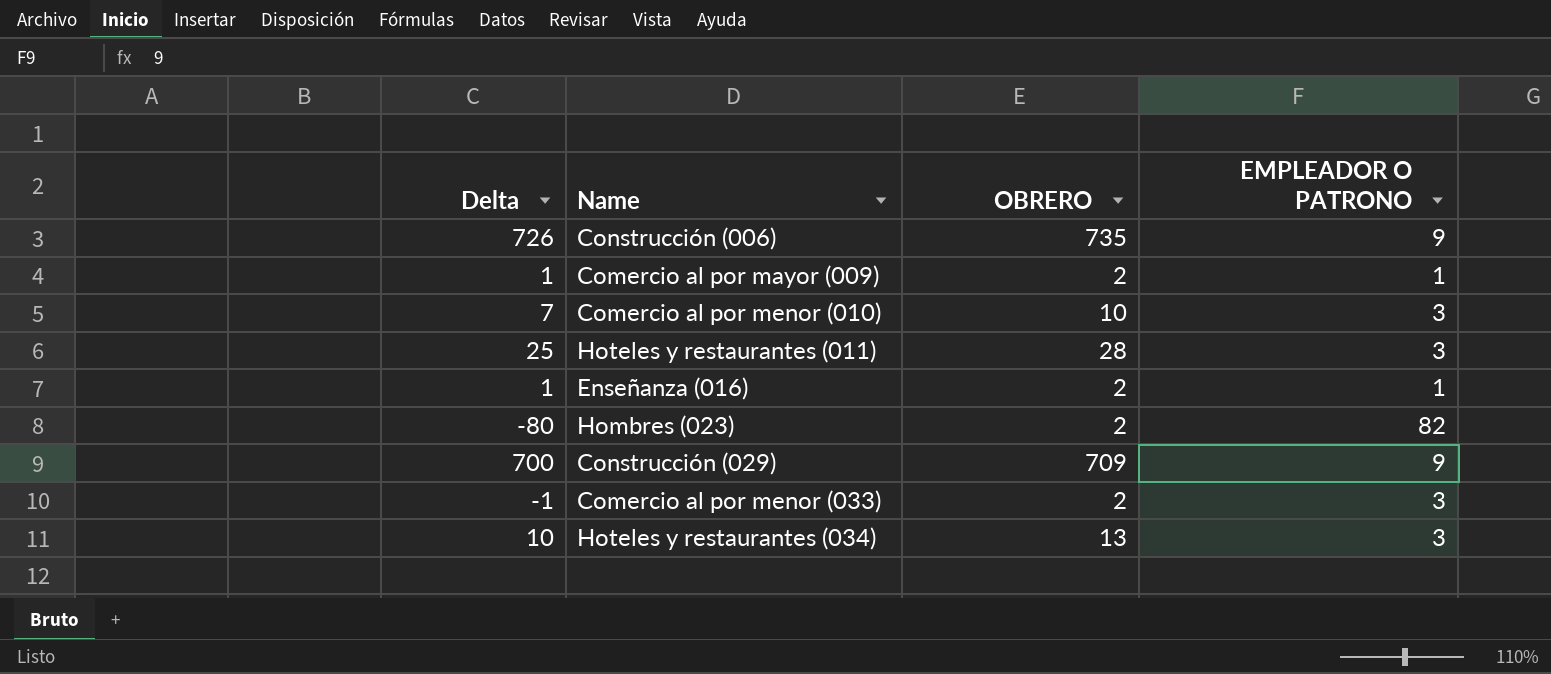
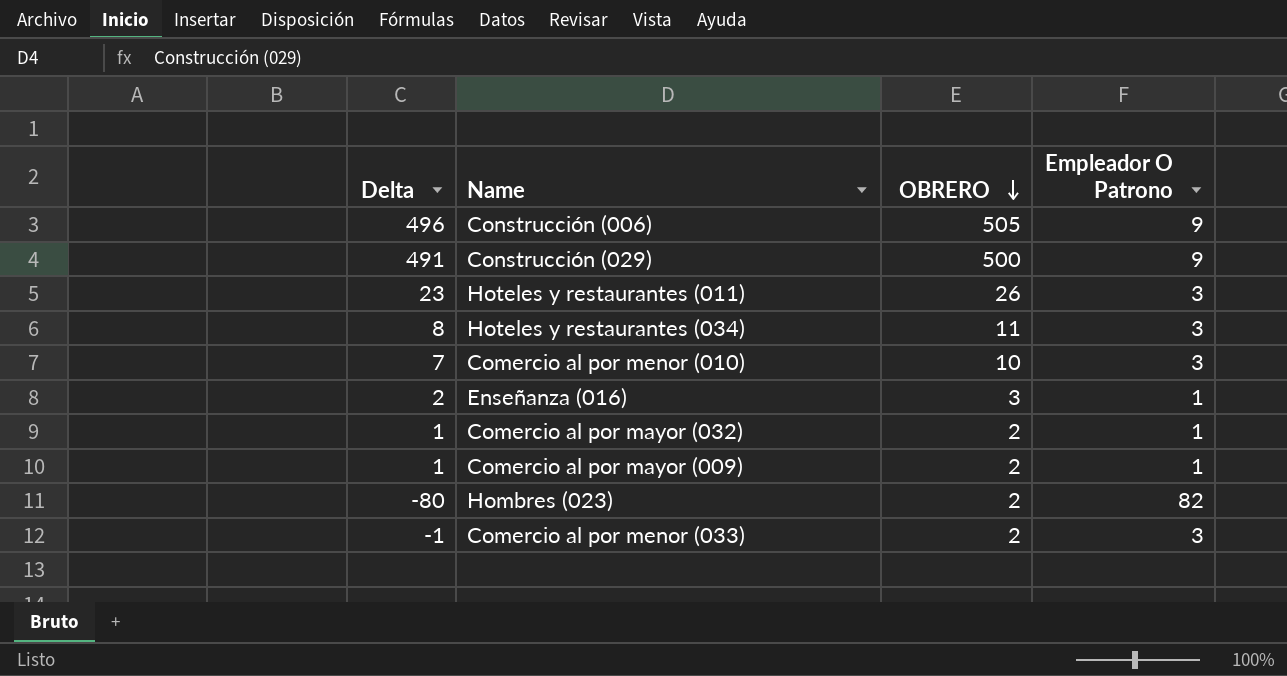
row order: none -> OBRERO descending
column name: EMPLEADOR O PATRONO -> Empleador O Patrono
Construcción (006) | Delta: 726 -> 496
Construcción (006) | OBRERO: 735 -> 505
Construcción (029) | Delta: 700 -> 491
Construcción (029) | OBRERO: 709 -> 500
Hoteles y restaurantes (011) | Delta: 25 -> 23
Hoteles y restaurantes (011) | OBRERO: 28 -> 26
Hoteles y restaurantes (034) | Delta: 10 -> 8
Hoteles y restaurantes (034) | OBRERO: 13 -> 11
Enseñanza (016) | Delta: 1 -> 2
Enseñanza (016) | OBRERO: 2 -> 3
row Comercio al por mayor (032): none -> 1 | 2 | 1

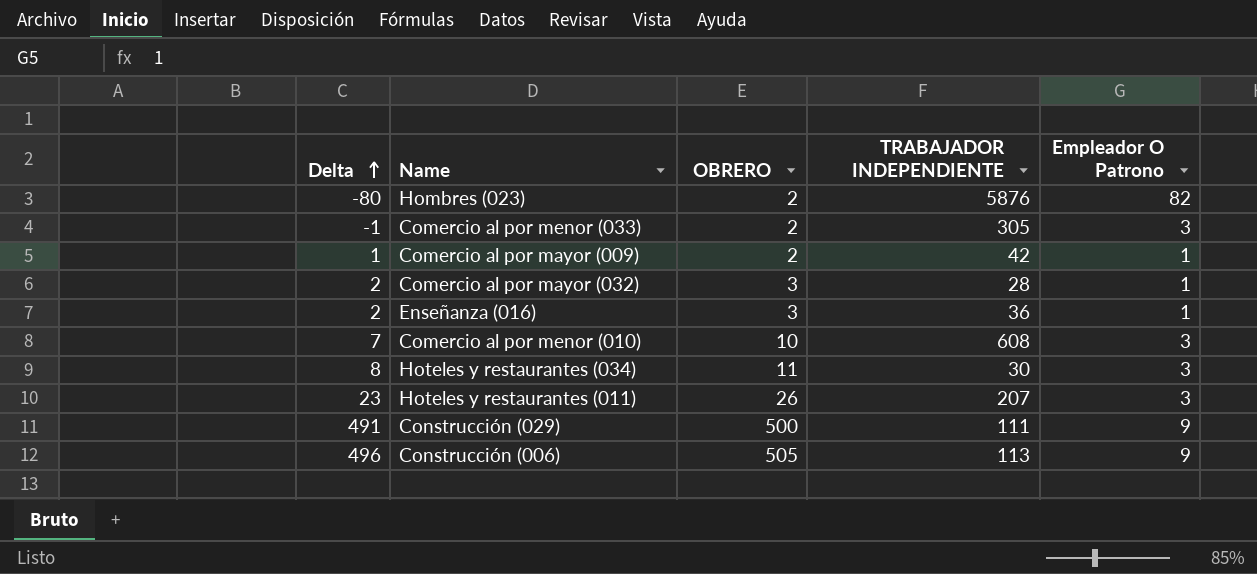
row order: OBRERO descending -> Delta ascending
column TRABAJADOR INDEPENDIENTE | position: none -> 4
Comercio al por mayor (032) | Delta: 1 -> 2
Comercio al por mayor (032) | OBRERO: 2 -> 3

